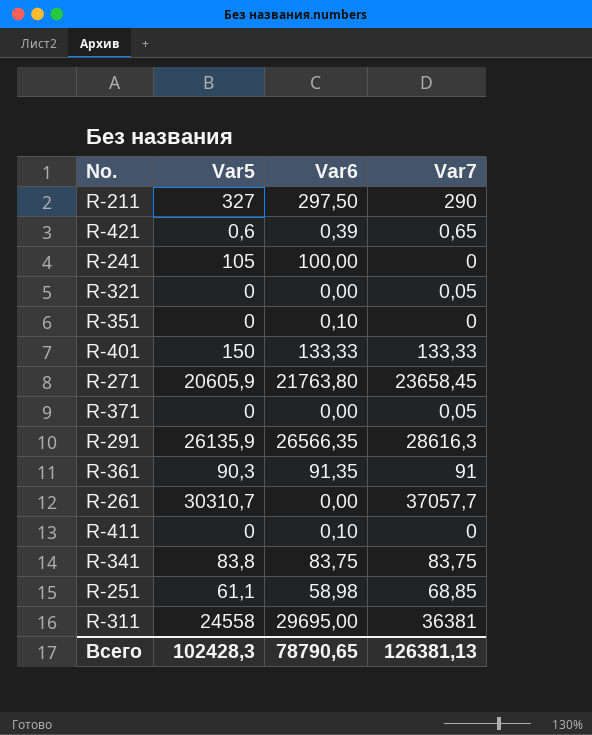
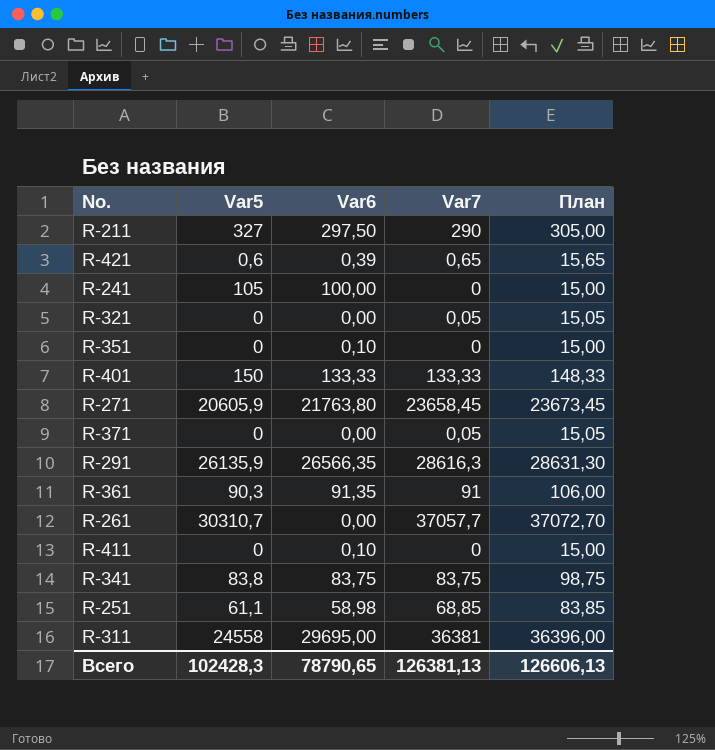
column План | formula: none -> [Var7] + 15

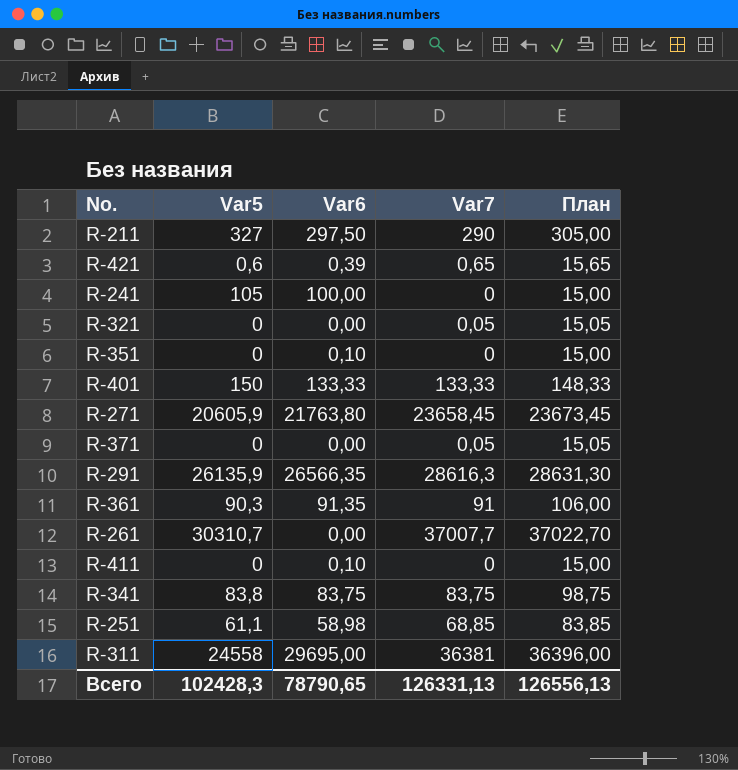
R-261 | Var7: 37057,7 -> 37007,7
R-261 | План: 37072,70 -> 37022,70
Всего | Var7: 126381,13 -> 126331,13
Всего | План: 126606,13 -> 126556,13

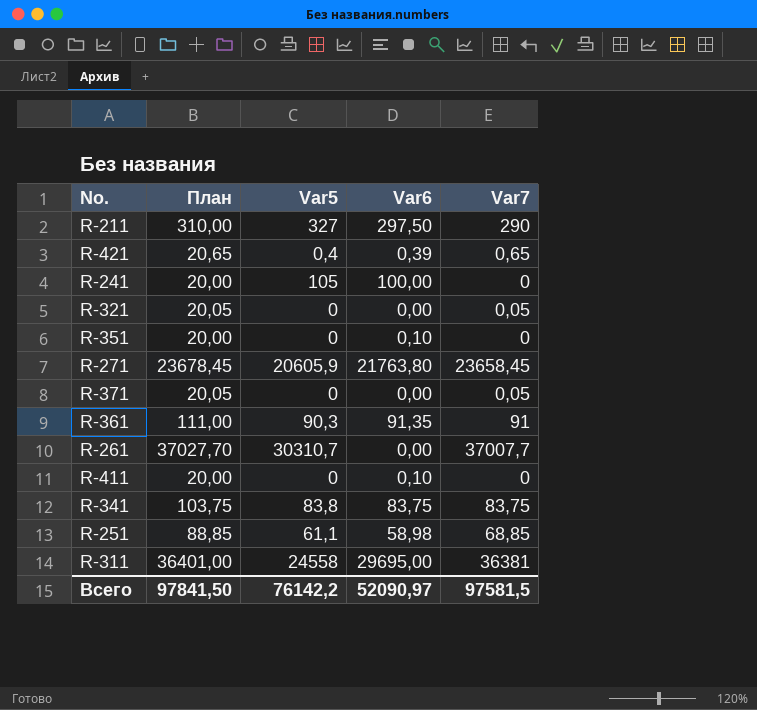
column План | formula: [Var7] + 15 -> [Var7] + 20
column План | position: 5 -> 2
row R-401: 150 | 133,33 | 133,33 | 148,33 -> none
row R-291: 26135,9 | 26566,35 | 28616,3 | 28631,30 -> none
R-421 | Var5: 0,6 -> 0,4
Всего | План: 126556,13 -> 97841,50
Всего | Var5: 102428,3 -> 76142,2
Всего | Var6: 78790,65 -> 52090,97
Всего | Var7: 126331,13 -> 97581,5

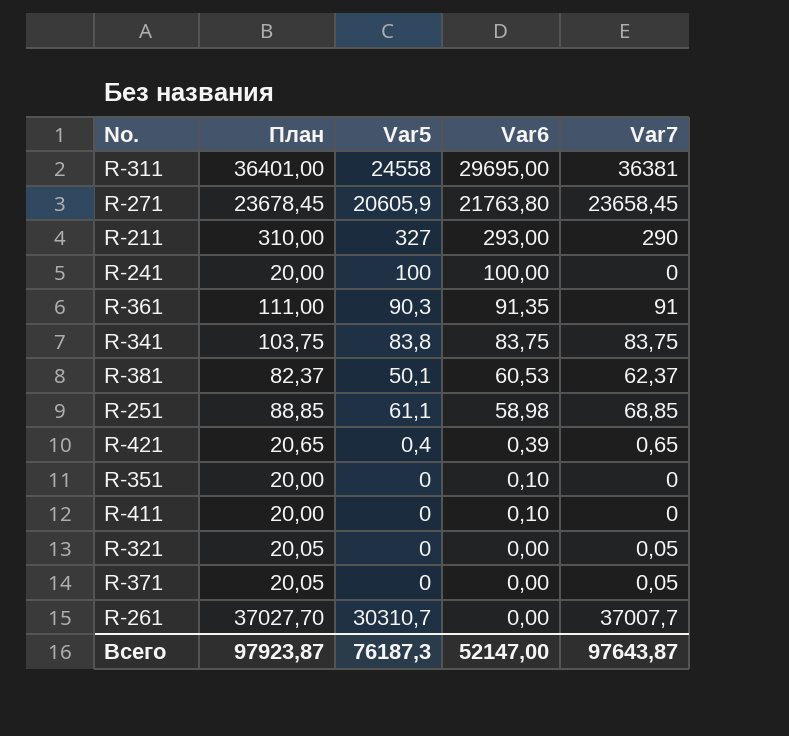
row order: none -> Var6 descending
R-211 | Var6: 297,50 -> 293,00
R-241 | Var5: 105 -> 100
row R-381: none -> 82,37 | 50,1 | 60,53 | 62,37
Всего | План: 97841,50 -> 97923,87
Всего | Var5: 76142,2 -> 76187,3
Всего | Var6: 52090,97 -> 52147,00
Всего | Var7: 97581,5 -> 97643,87

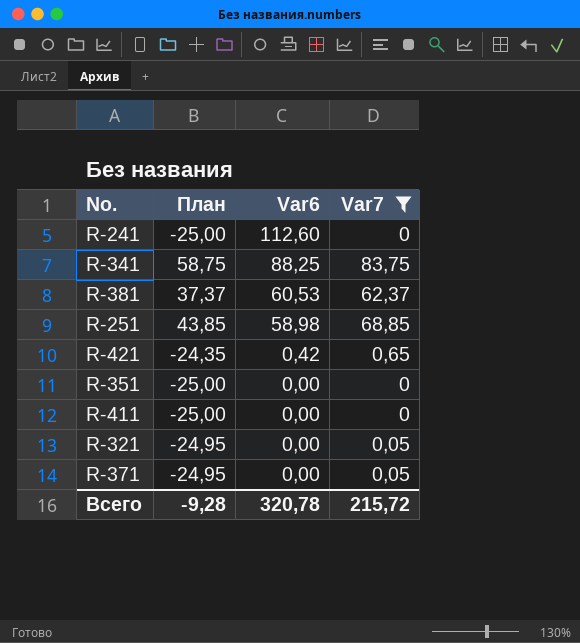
filter: none -> Var7 <= 83,75
column Var5 | position: 3 -> none
column План | formula: [Var7] + 20 -> [Var7] - 25
R-241 | Var6: 100,00 -> 112,60
R-341 | Var6: 83,75 -> 88,25
R-421 | Var6: 0,39 -> 0,42
R-351 | Var6: 0,10 -> 0,00
R-411 | Var6: 0,10 -> 0,00
Всего | План: 97923,87 -> -9,28
Всего | Var6: 52147,00 -> 320,78
Всего | Var7: 97643,87 -> 215,72

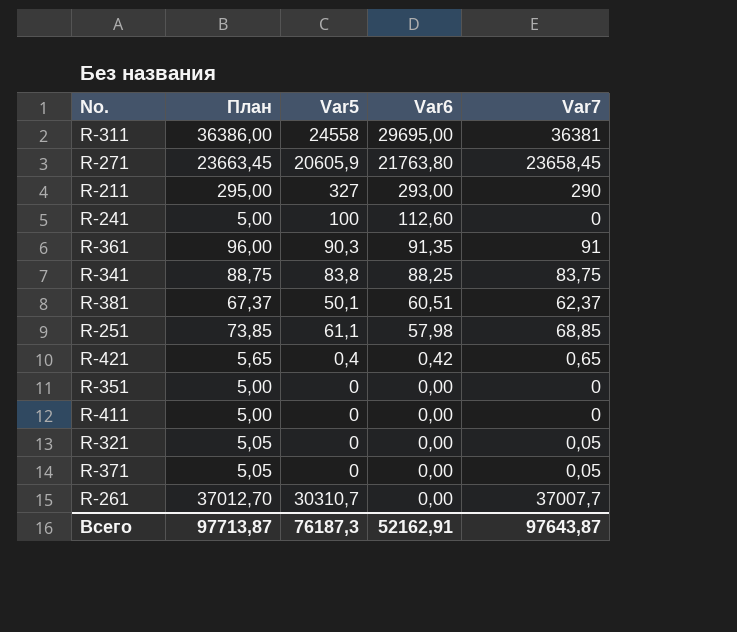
filter: Var7 <= 83,75 -> none
column План | formula: [Var7] - 25 -> [Var7] + 5
column Var5 | position: none -> 3
R-381 | Var6: 60,53 -> 60,51
R-251 | Var6: 58,98 -> 57,98
Всего | План: -9,28 -> 97713,87
Всего | Var6: 320,78 -> 52162,91
Всего | Var7: 215,72 -> 97643,87

